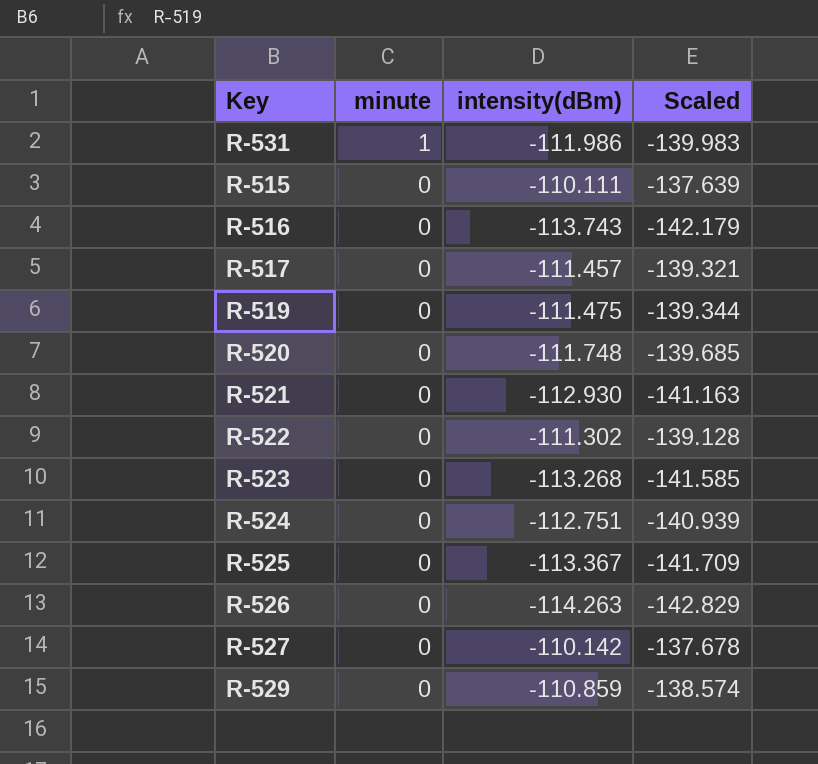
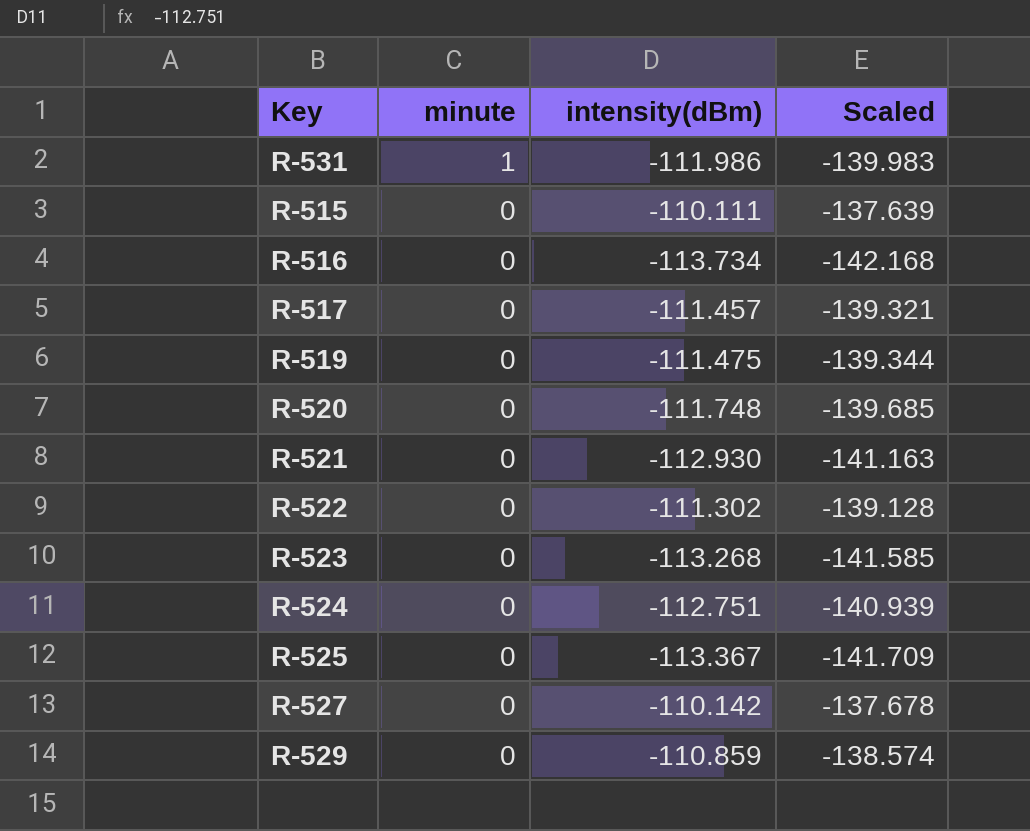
row R-526: 0 | -114.263 | -142.829 -> none
R-516 | intensity(dBm): -113.743 -> -113.734
R-516 | Scaled: -142.179 -> -142.168

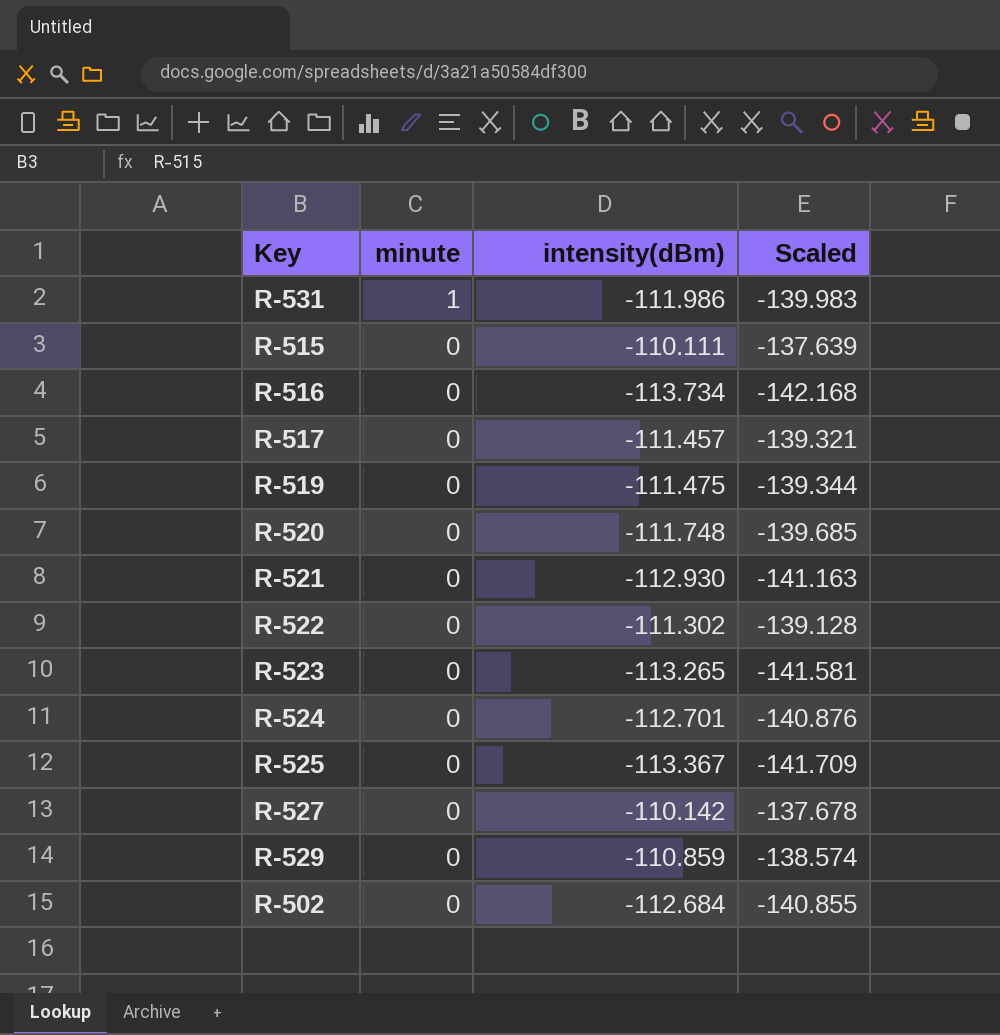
R-523 | intensity(dBm): -113.268 -> -113.265
R-523 | Scaled: -141.585 -> -141.581
R-524 | intensity(dBm): -112.751 -> -112.701
R-524 | Scaled: -140.939 -> -140.876
row R-502: none -> 0 | -112.684 | -140.855

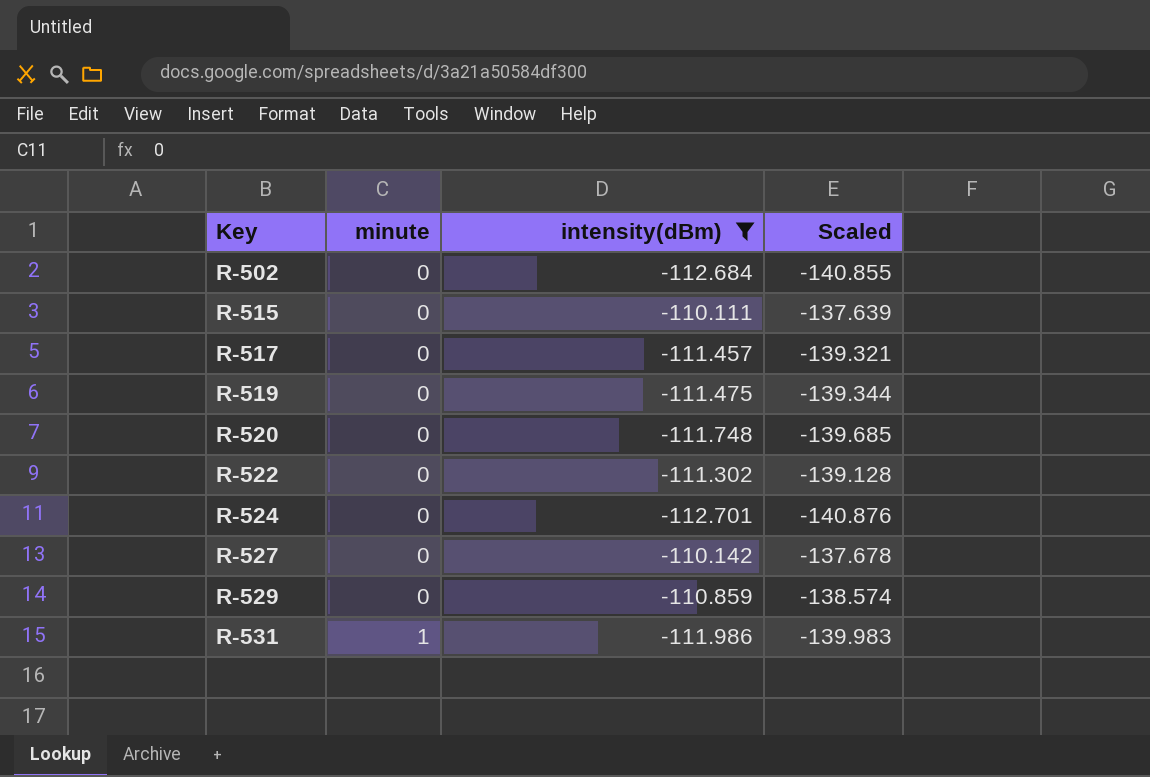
filter: none -> intensity(dBm) >= -112.701
row order: minute descending -> Key ascending

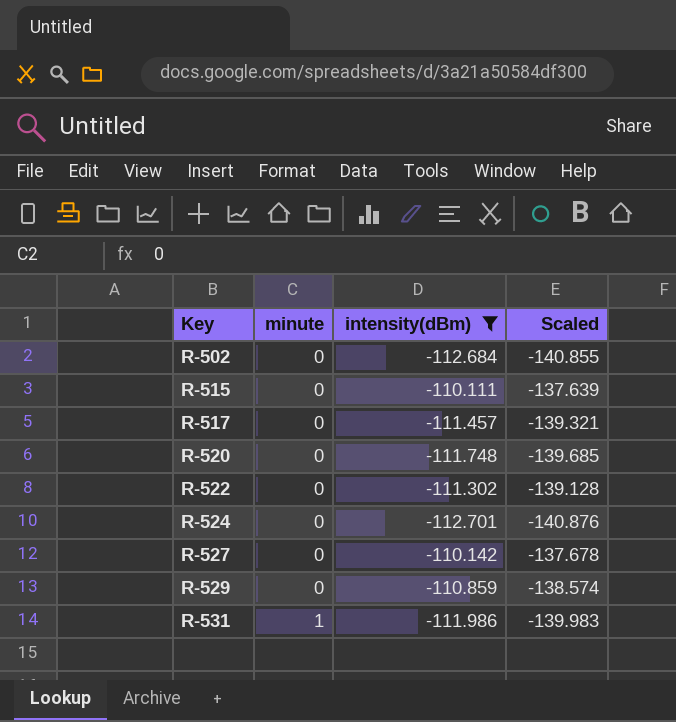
row R-519: 0 | -111.475 | -139.344 -> none

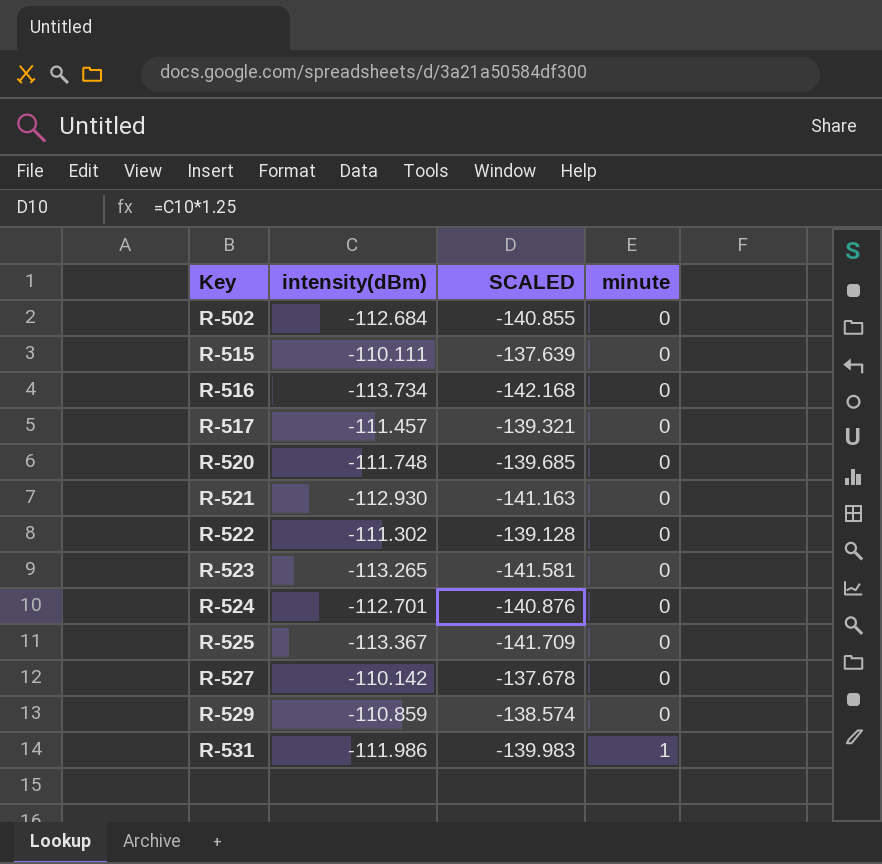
filter: intensity(dBm) >= -112.701 -> none
column name: Scaled -> SCALED
column minute | position: 2 -> 4

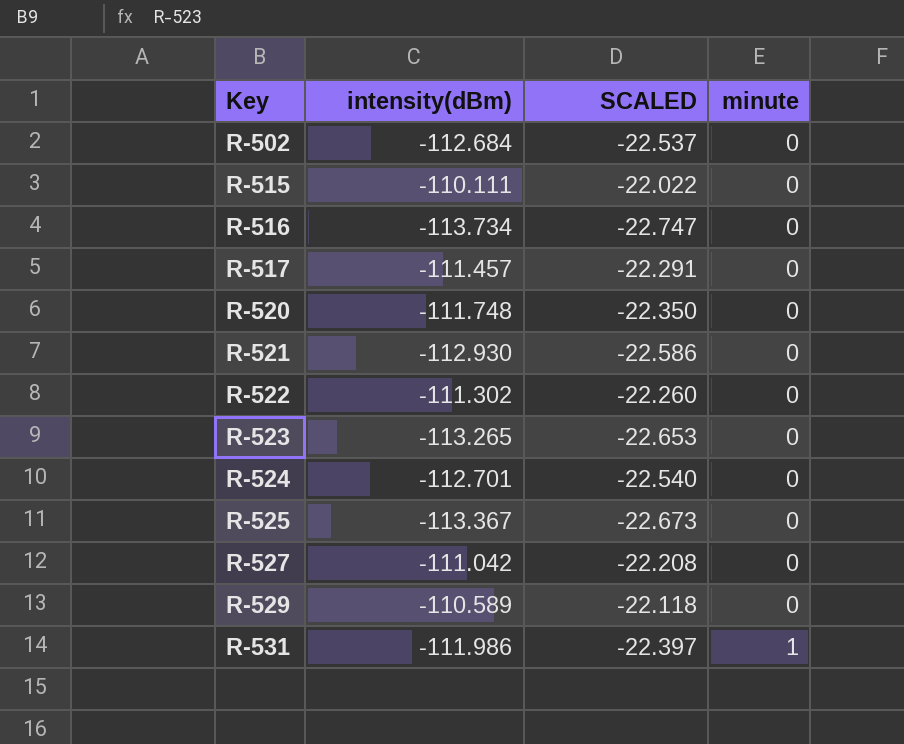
column SCALED | formula: [intensity(dBm)] * 1.25 -> [intensity(dBm)] * 0.2
R-527 | intensity(dBm): -110.142 -> -111.042
R-529 | intensity(dBm): -110.859 -> -110.589

